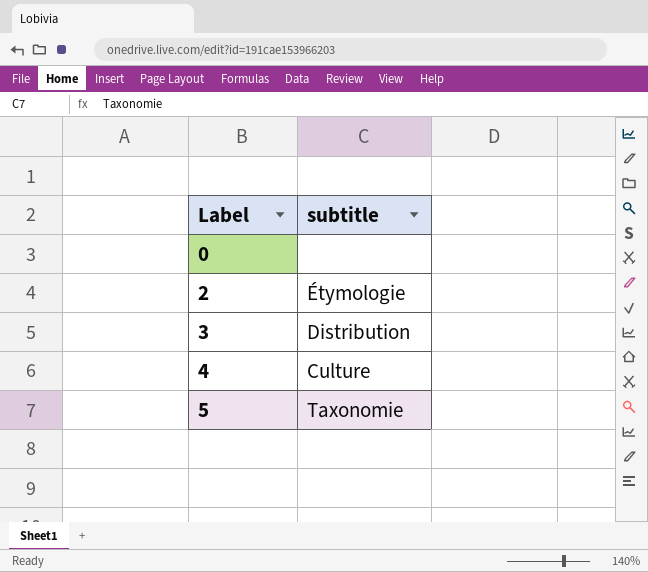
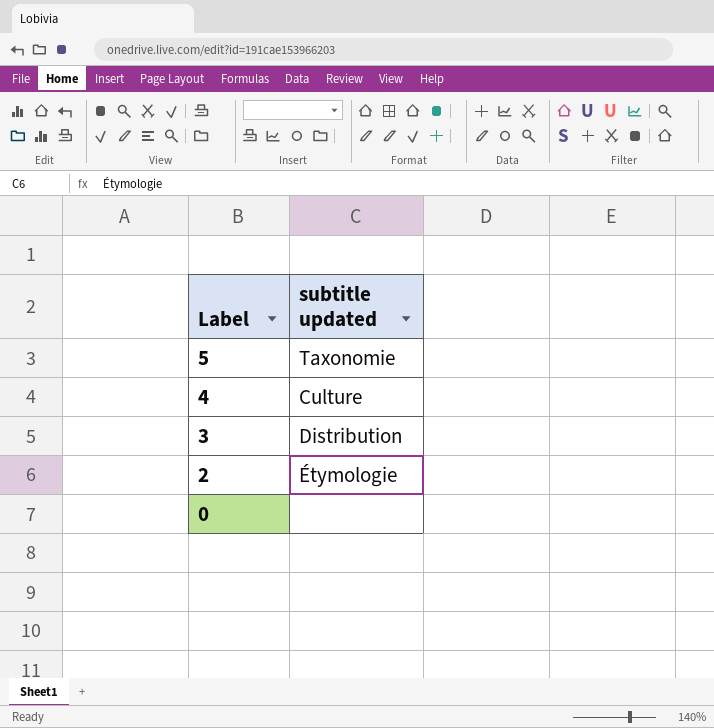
row order: Label ascending -> Label descending
column name: subtitle -> subtitle updated

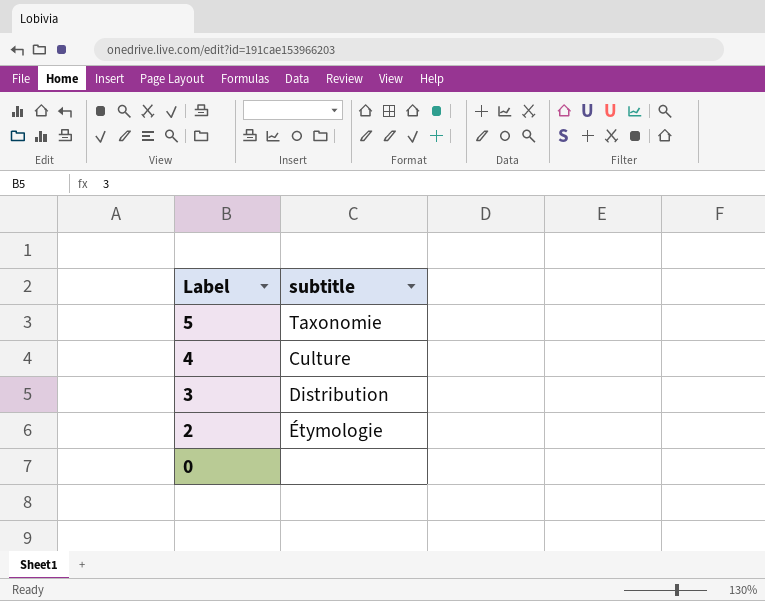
column name: subtitle updated -> subtitle

